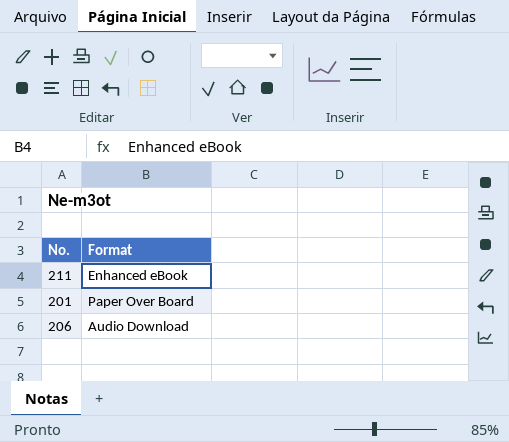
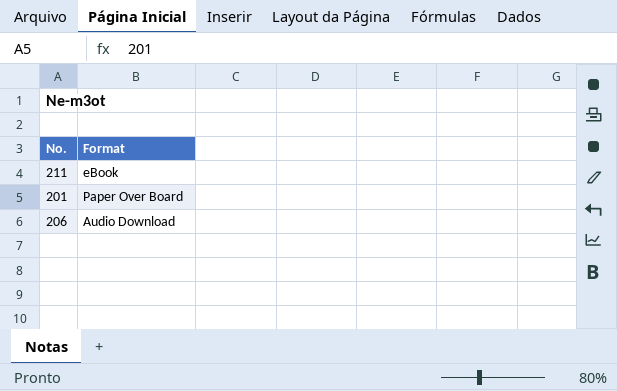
211 | Format: Enhanced eBook -> eBook

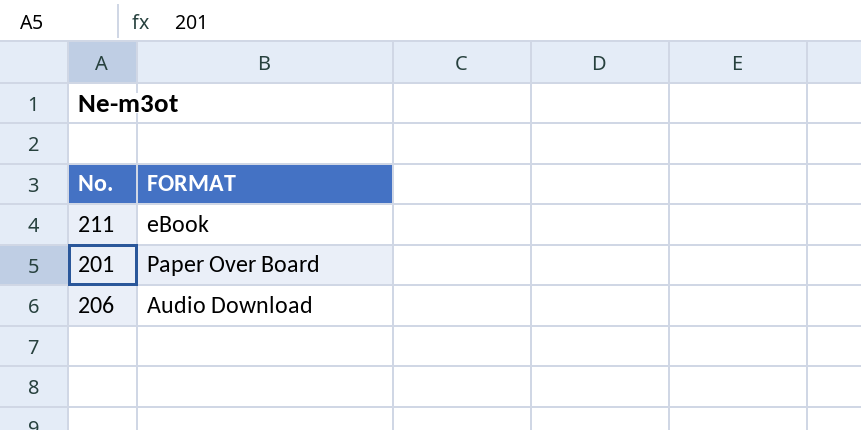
column name: Format -> FORMAT

